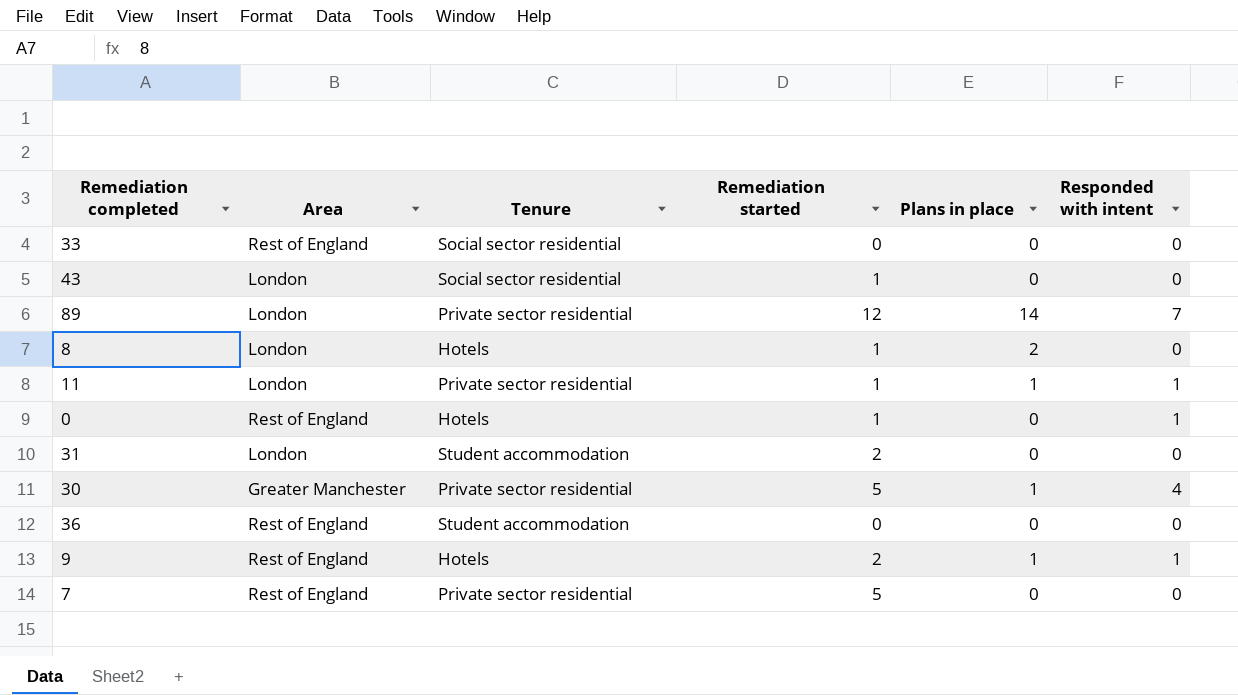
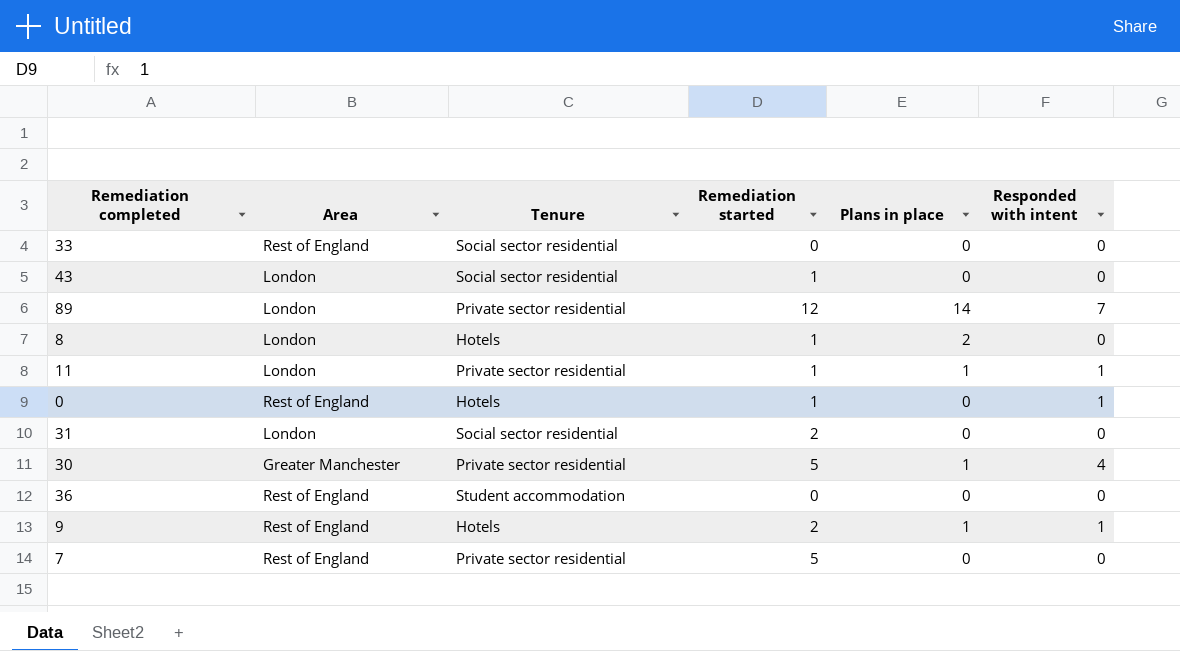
31 | Tenure: Student accommodation -> Social sector residential

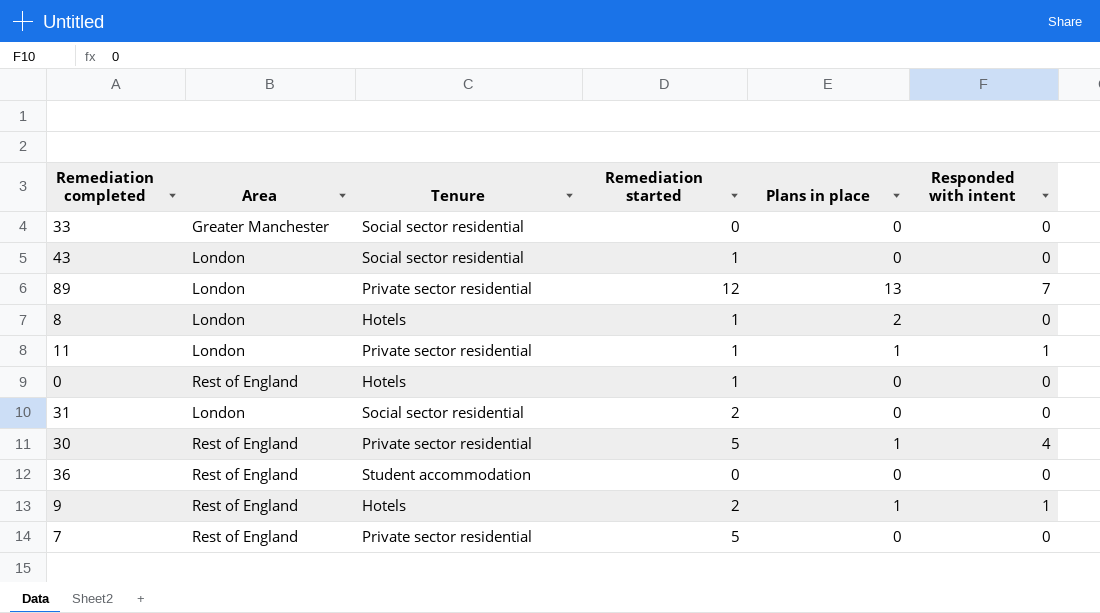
33 | Area: Rest of England -> Greater Manchester
89 | Plans in place: 14 -> 13
0 | Responded with intent: 1 -> 0
30 | Area: Greater Manchester -> Rest of England

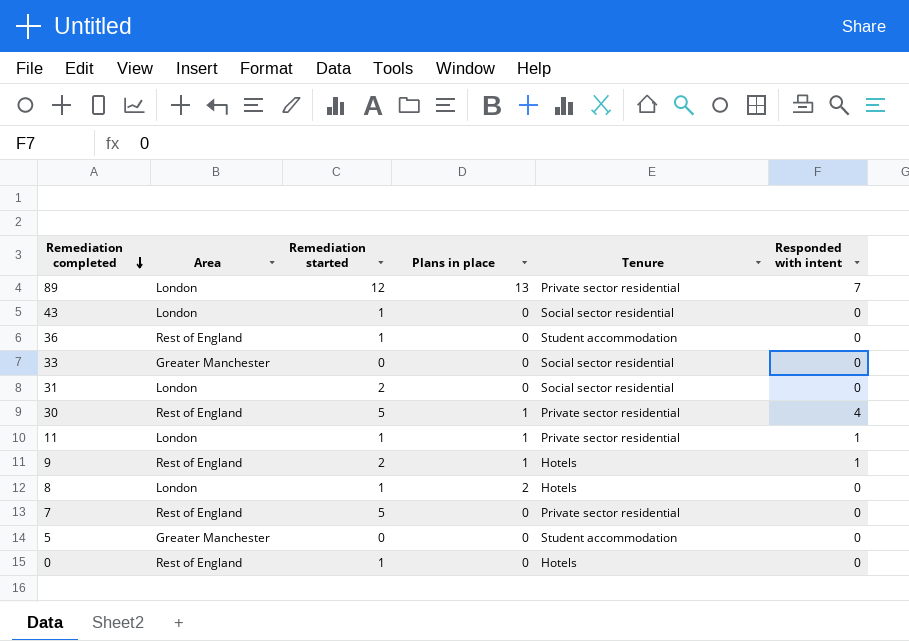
row order: none -> Remediation completed descending
column Tenure | position: 3 -> 5
36 | Remediation started: 0 -> 1
row 5: none -> Greater Manchester | 0 | 0 | Student accommodation | 0

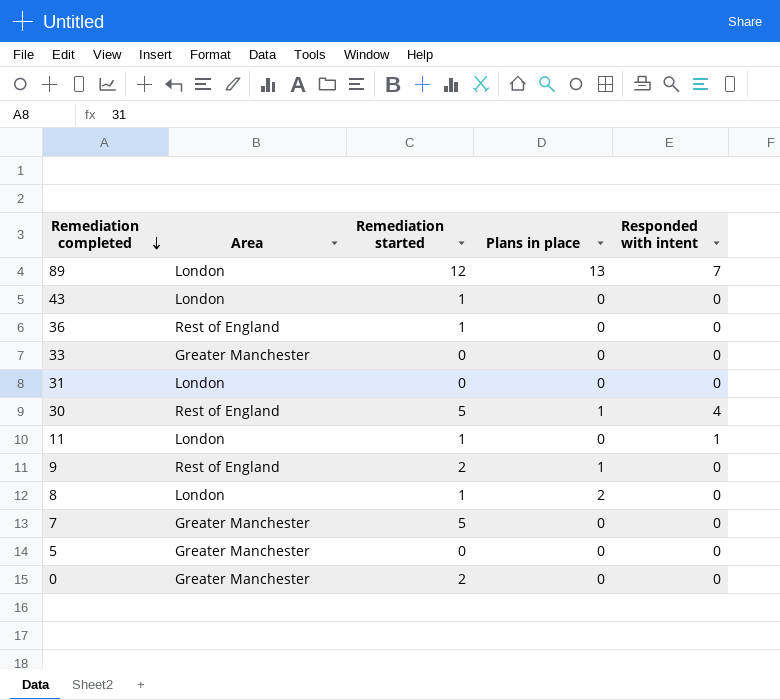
column Tenure | position: 5 -> none
31 | Remediation started: 2 -> 0
11 | Plans in place: 1 -> 0
9 | Responded with intent: 1 -> 0
7 | Area: Rest of England -> Greater Manchester
0 | Area: Rest of England -> Greater Manchester
0 | Remediation started: 1 -> 2

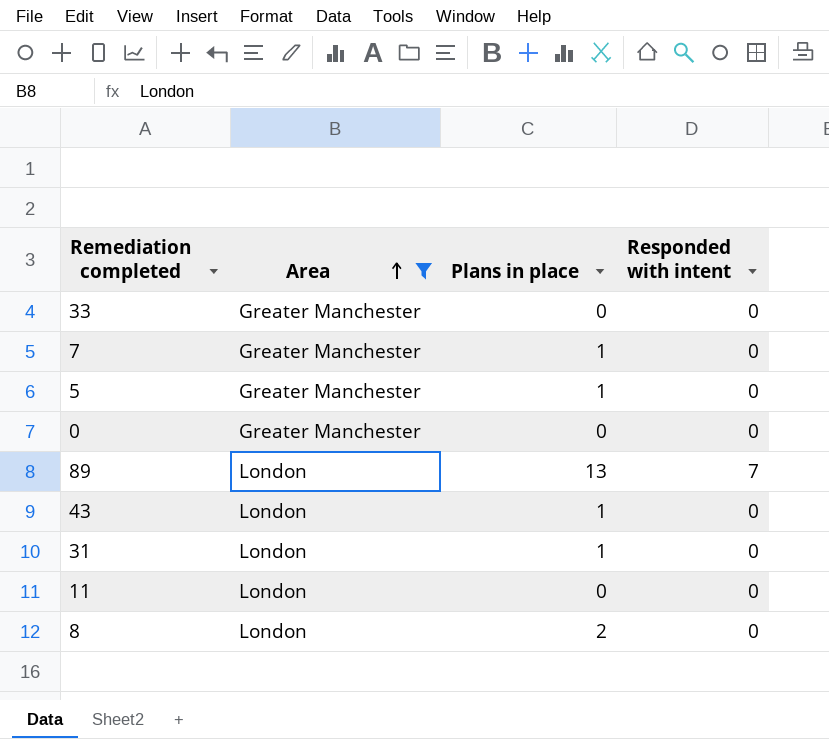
filter: none -> Area != Rest of England
row order: Remediation completed descending -> Area ascending
column Remediation started | position: 3 -> none
7 | Plans in place: 0 -> 1
5 | Plans in place: 0 -> 1
43 | Plans in place: 0 -> 1
31 | Plans in place: 0 -> 1
11 | Responded with intent: 1 -> 0

